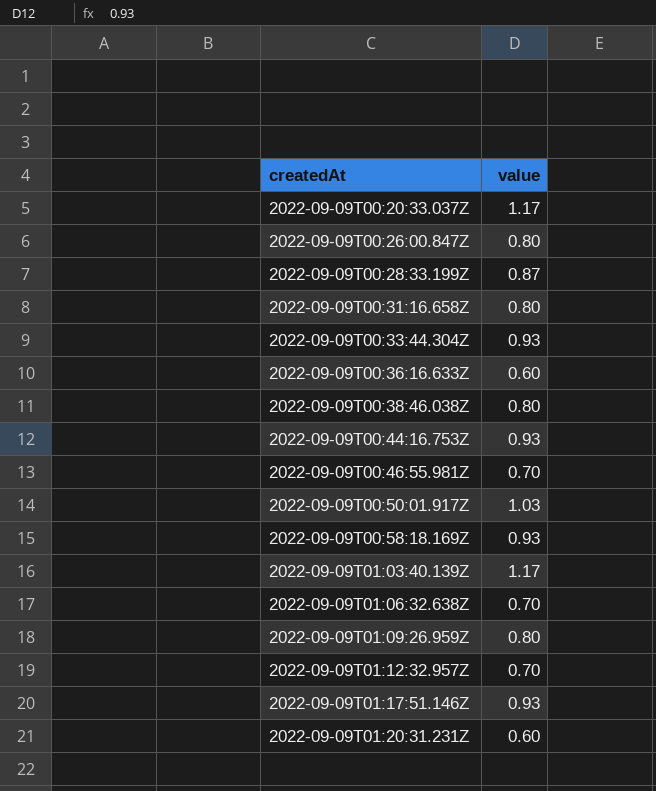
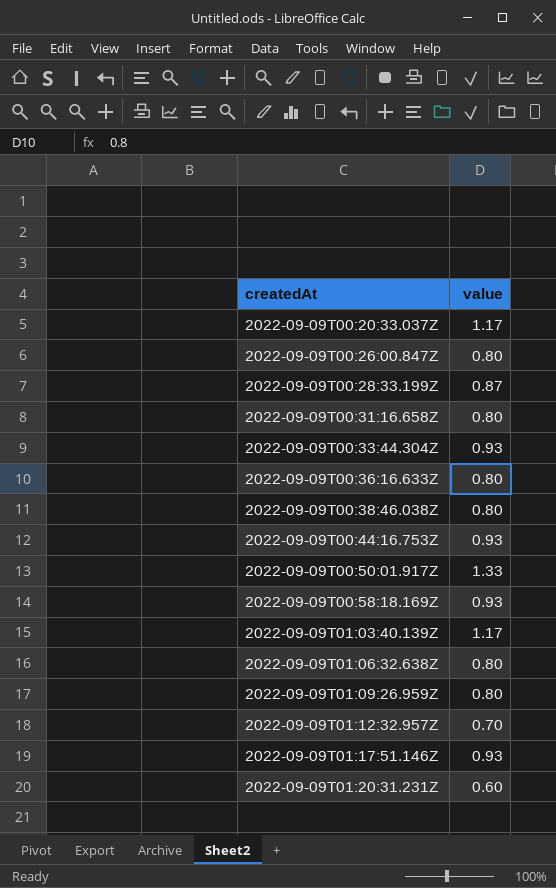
row 2022-09-09T00:46:55.981Z: 0.70 -> none
2022-09-09T00:36:16.633Z | value: 0.60 -> 0.80
2022-09-09T00:50:01.917Z | value: 1.03 -> 1.33
2022-09-09T01:06:32.638Z | value: 0.70 -> 0.80

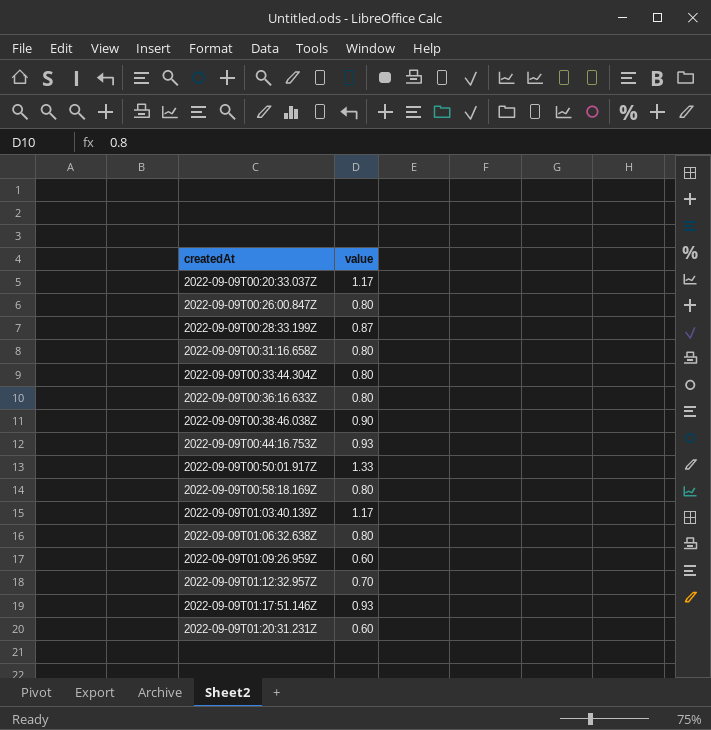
2022-09-09T00:33:44.304Z | value: 0.93 -> 0.80
2022-09-09T00:38:46.038Z | value: 0.80 -> 0.90
2022-09-09T00:58:18.169Z | value: 0.93 -> 0.80
2022-09-09T01:09:26.959Z | value: 0.80 -> 0.60

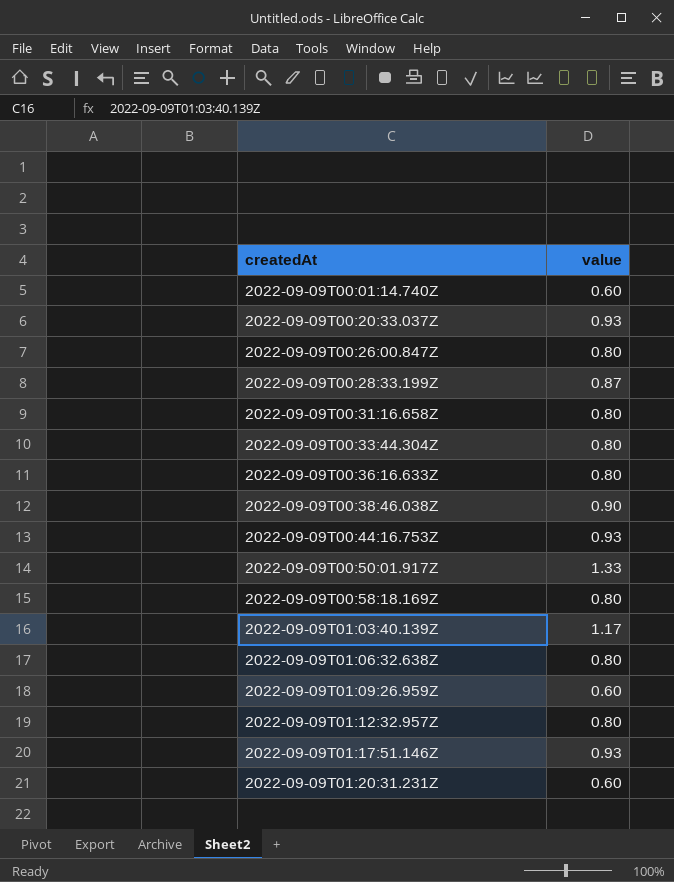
row 2022-09-09T00:01:14.740Z: none -> 0.60
2022-09-09T00:20:33.037Z | value: 1.17 -> 0.93
2022-09-09T01:12:32.957Z | value: 0.70 -> 0.80

